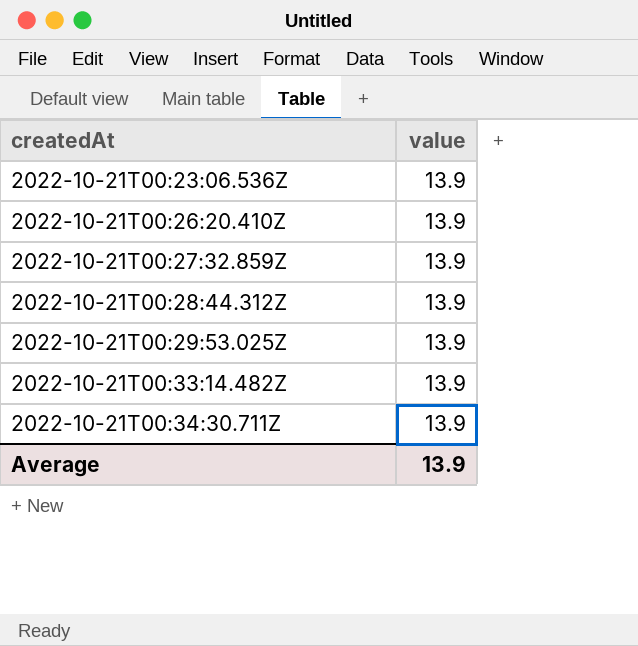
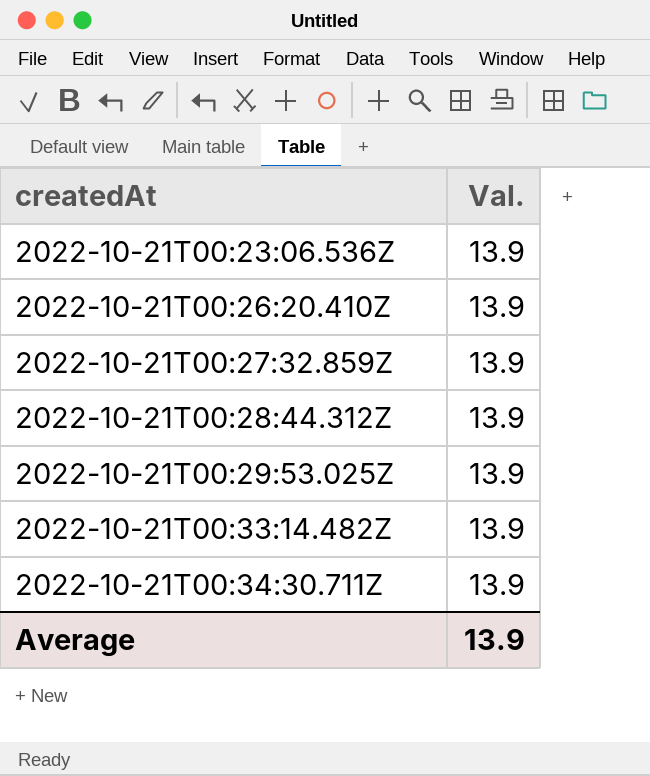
column name: value -> Val.

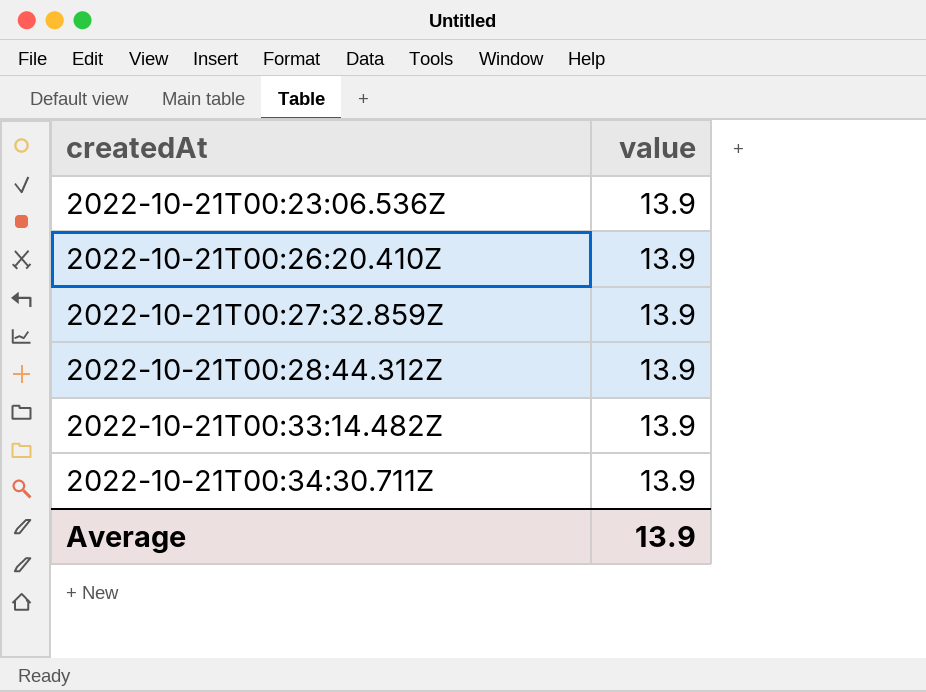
column name: Val. -> value
row 2022-10-21T00:29:53.025Z: 13.9 -> none

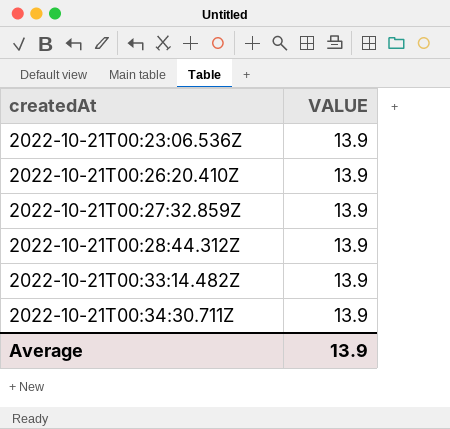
column name: value -> VALUE

